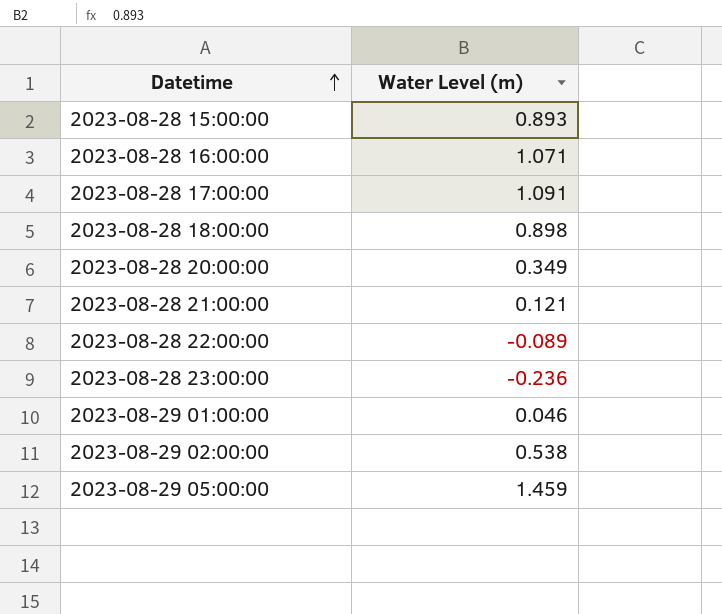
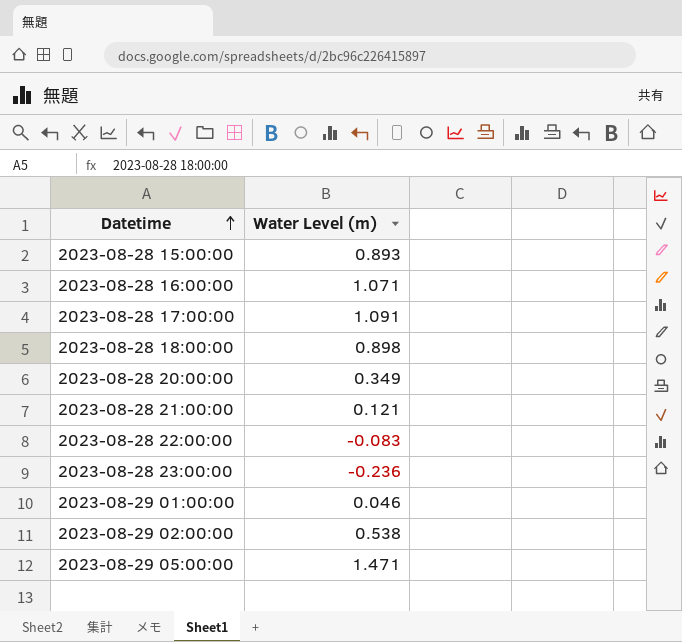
2023-08-28 22:00:00 | Water Level (m): -0.089 -> -0.083
2023-08-29 05:00:00 | Water Level (m): 1.459 -> 1.471

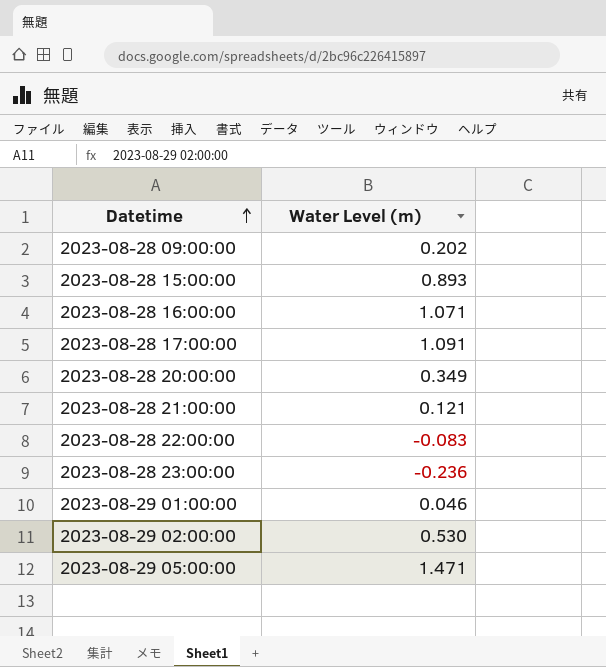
row 2023-08-28 18:00:00: 0.898 -> none
row 2023-08-28 09:00:00: none -> 0.202
2023-08-29 02:00:00 | Water Level (m): 0.538 -> 0.530

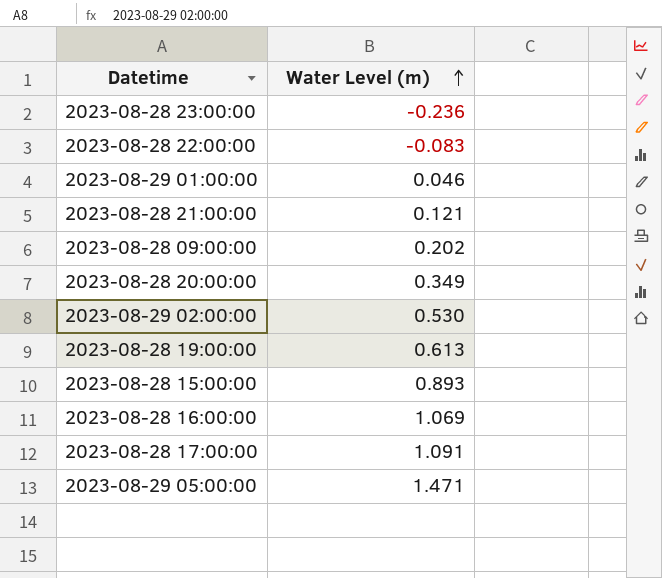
row order: Datetime ascending -> Water Level (m) ascending
row 2023-08-28 19:00:00: none -> 0.613
2023-08-28 16:00:00 | Water Level (m): 1.071 -> 1.069

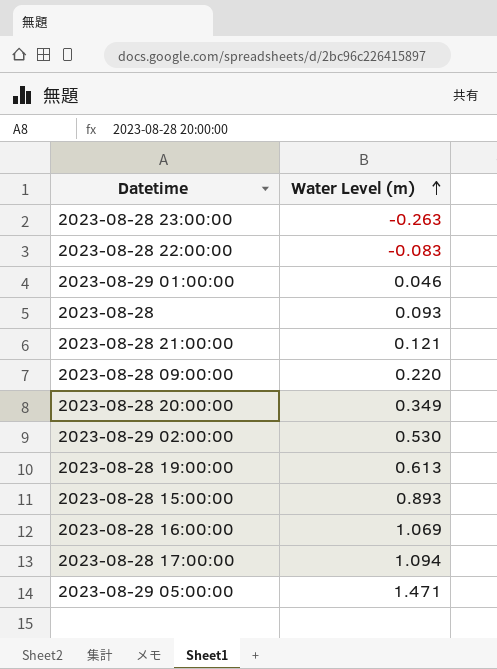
2023-08-28 23:00:00 | Water Level (m): -0.236 -> -0.263
row 2023-08-28: none -> 0.093
2023-08-28 09:00:00 | Water Level (m): 0.202 -> 0.220
2023-08-28 17:00:00 | Water Level (m): 1.091 -> 1.094

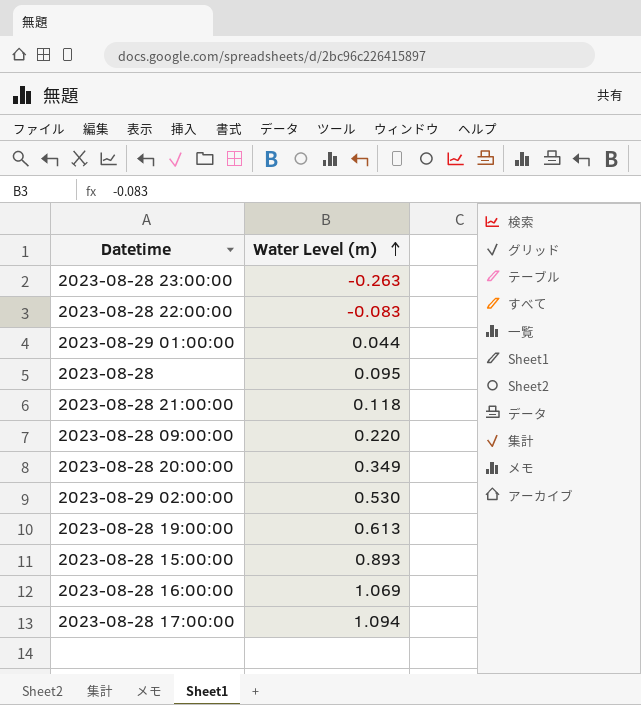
row 2023-08-29 05:00:00: 1.471 -> none
2023-08-29 01:00:00 | Water Level (m): 0.046 -> 0.044
2023-08-28 | Water Level (m): 0.093 -> 0.095
2023-08-28 21:00:00 | Water Level (m): 0.121 -> 0.118

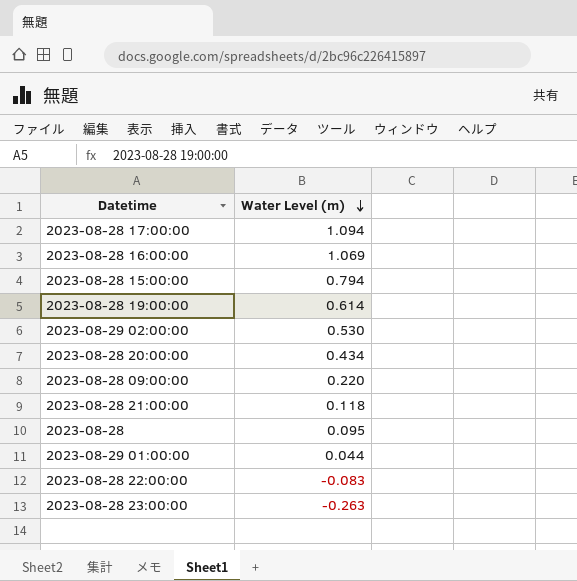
row order: Water Level (m) ascending -> Water Level (m) descending
2023-08-28 15:00:00 | Water Level (m): 0.893 -> 0.794
2023-08-28 19:00:00 | Water Level (m): 0.613 -> 0.614
2023-08-28 20:00:00 | Water Level (m): 0.349 -> 0.434

